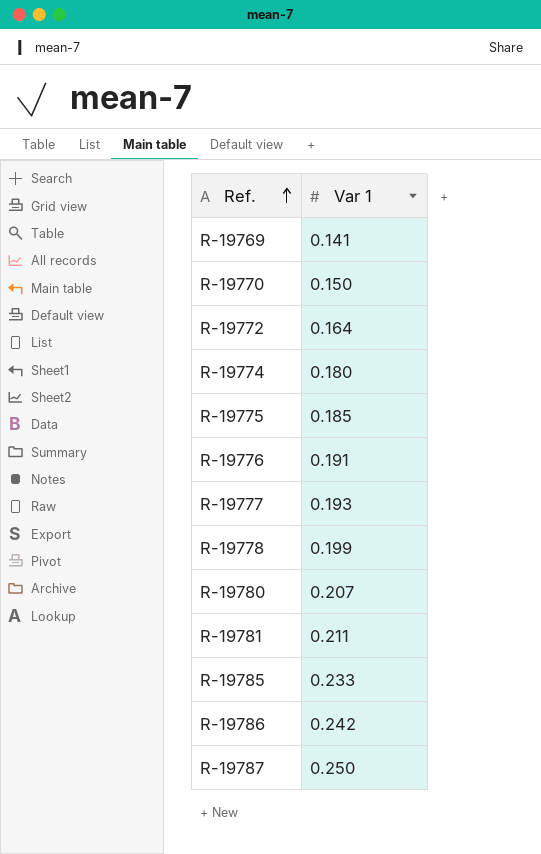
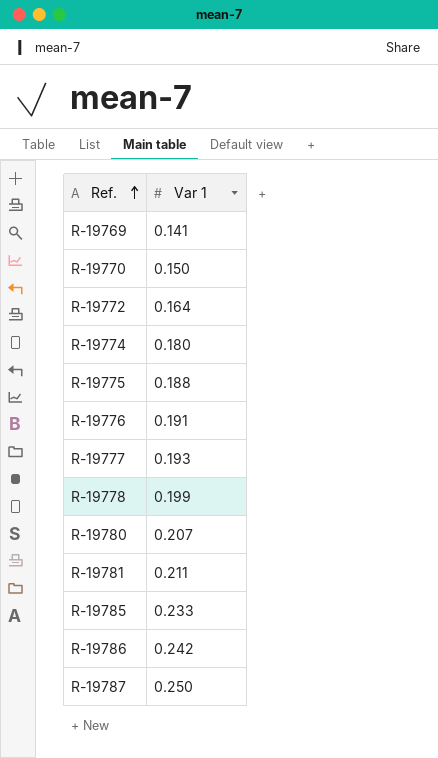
R-19775 | Var 1: 0.185 -> 0.188

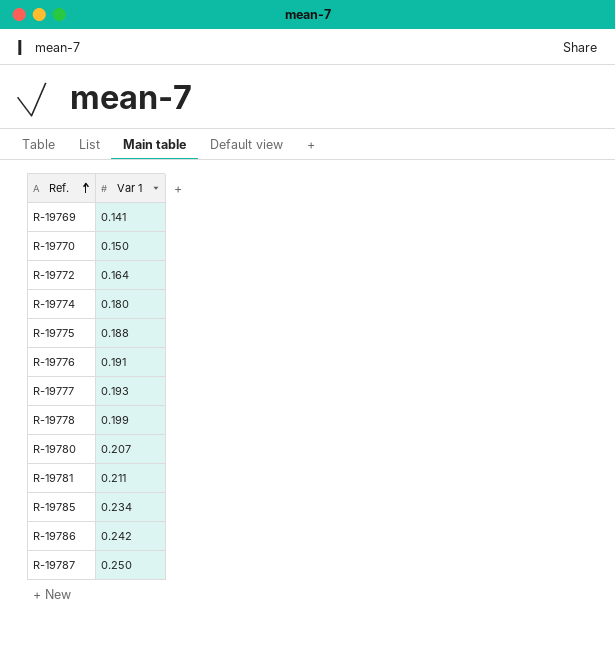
R-19785 | Var 1: 0.233 -> 0.234

